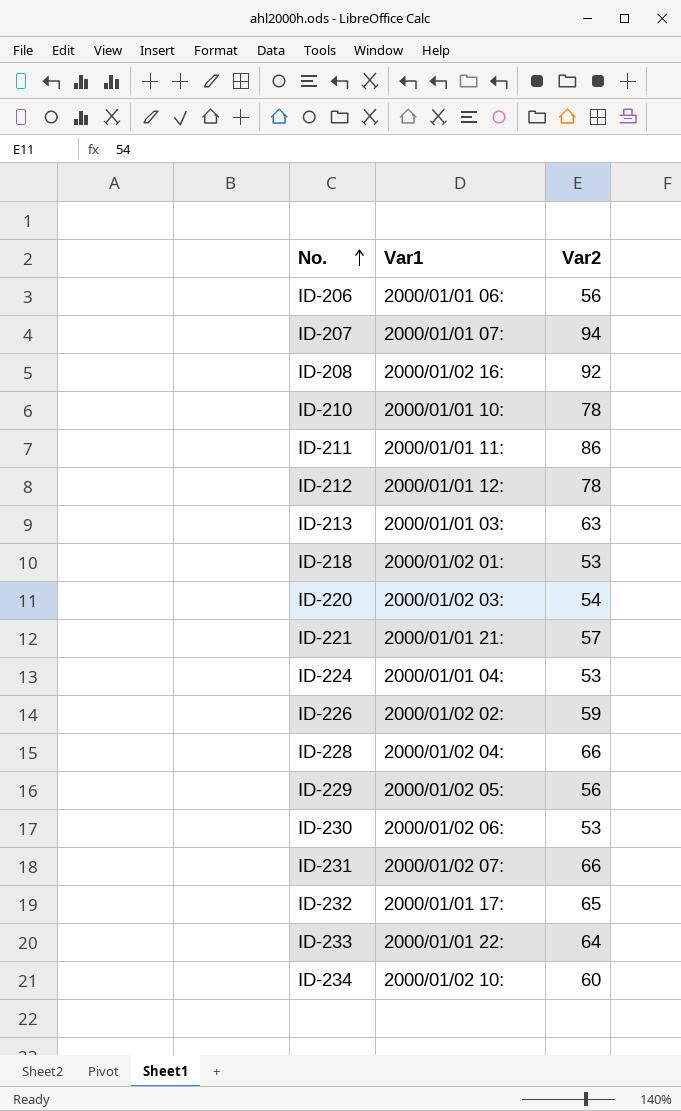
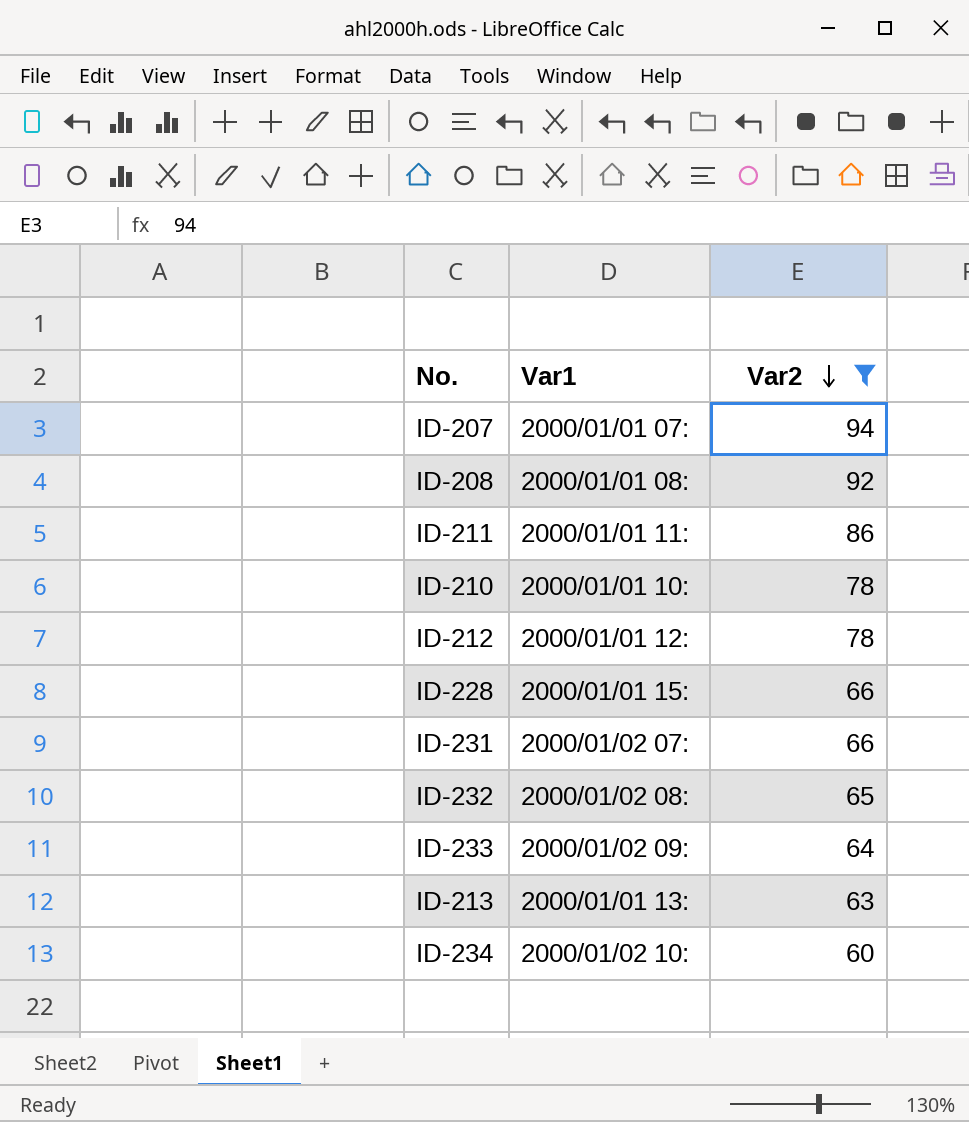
filter: none -> Var2 >= 60
row order: No. ascending -> Var2 descending
ID-208 | Var1: 2000/01/02 16: -> 2000/01/01 08:
ID-228 | Var1: 2000/01/02 04: -> 2000/01/01 15:
ID-232 | Var1: 2000/01/01 17: -> 2000/01/02 08:
ID-233 | Var1: 2000/01/01 22: -> 2000/01/02 09:
ID-213 | Var1: 2000/01/01 03: -> 2000/01/01 13:

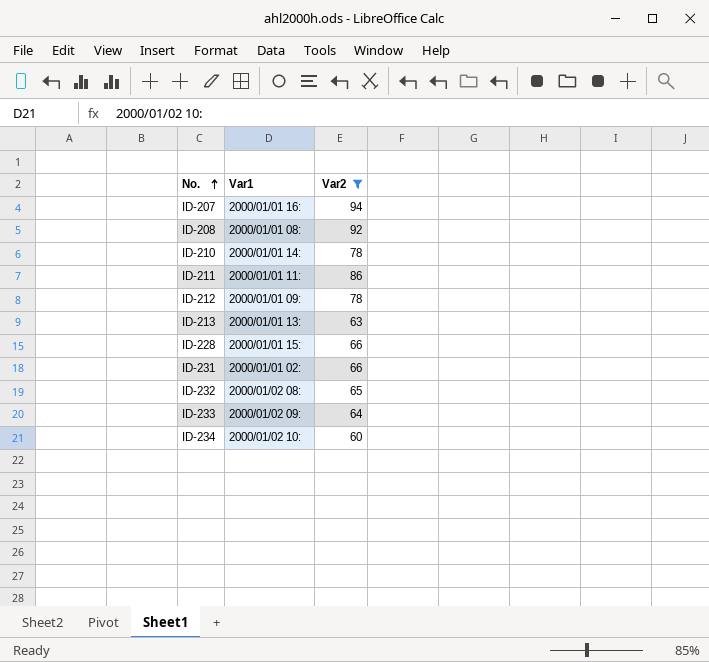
row order: Var2 descending -> No. ascending
ID-207 | Var1: 2000/01/01 07: -> 2000/01/01 16:
ID-210 | Var1: 2000/01/01 10: -> 2000/01/01 14:
ID-212 | Var1: 2000/01/01 12: -> 2000/01/01 09:
ID-231 | Var1: 2000/01/02 07: -> 2000/01/01 02:

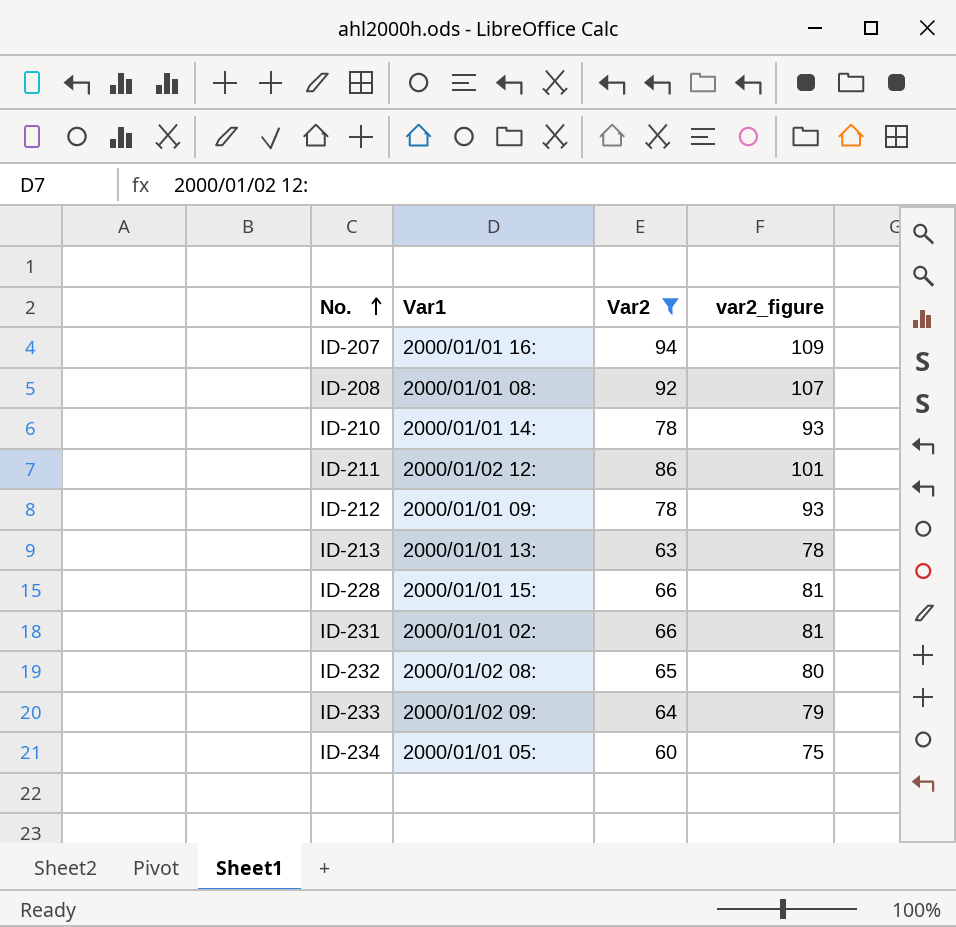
column var2_figure | formula: none -> [Var2] + 15
ID-211 | Var1: 2000/01/01 11: -> 2000/01/02 12:
ID-234 | Var1: 2000/01/02 10: -> 2000/01/01 05:

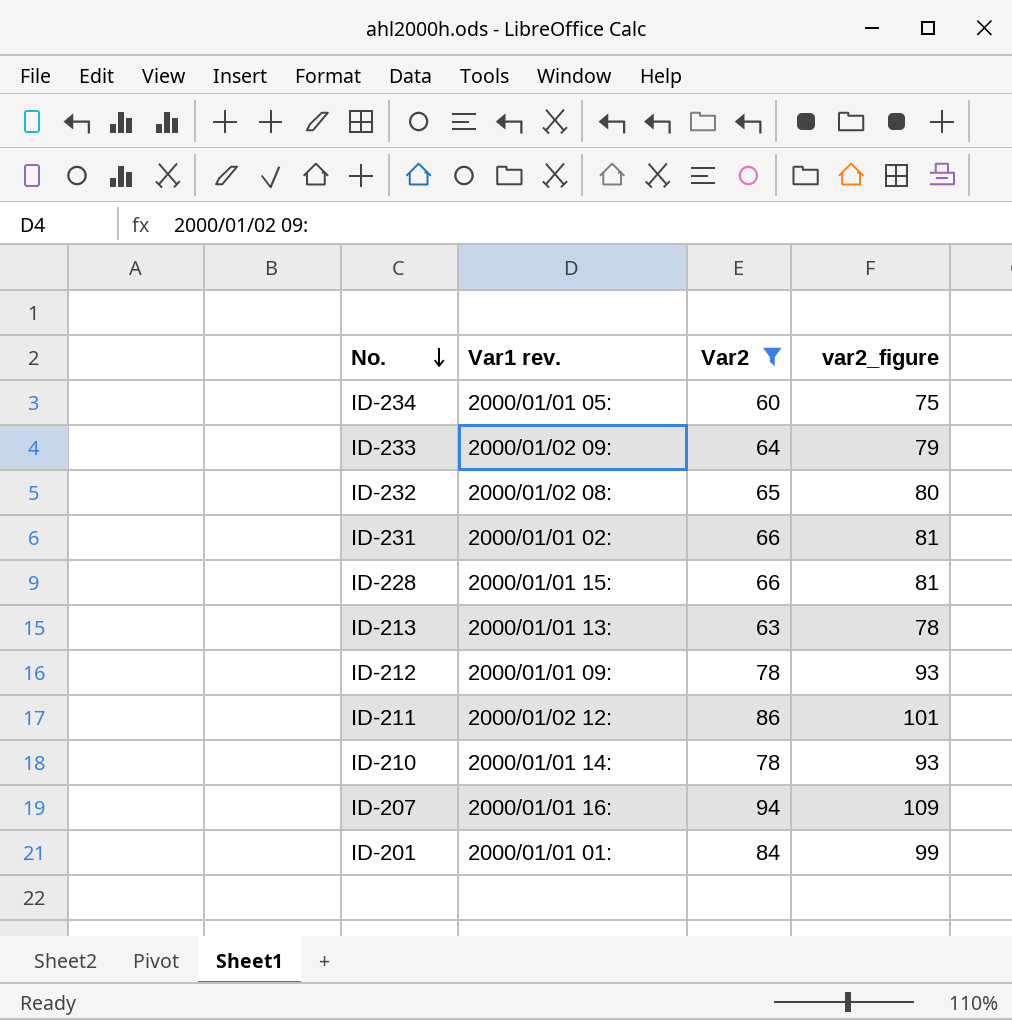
row order: No. ascending -> No. descending
column name: Var1 -> Var1 rev.
row ID-208: 2000/01/01 08: | 92 | 107 -> none
row ID-201: none -> 2000/01/01 01: | 84 | 99

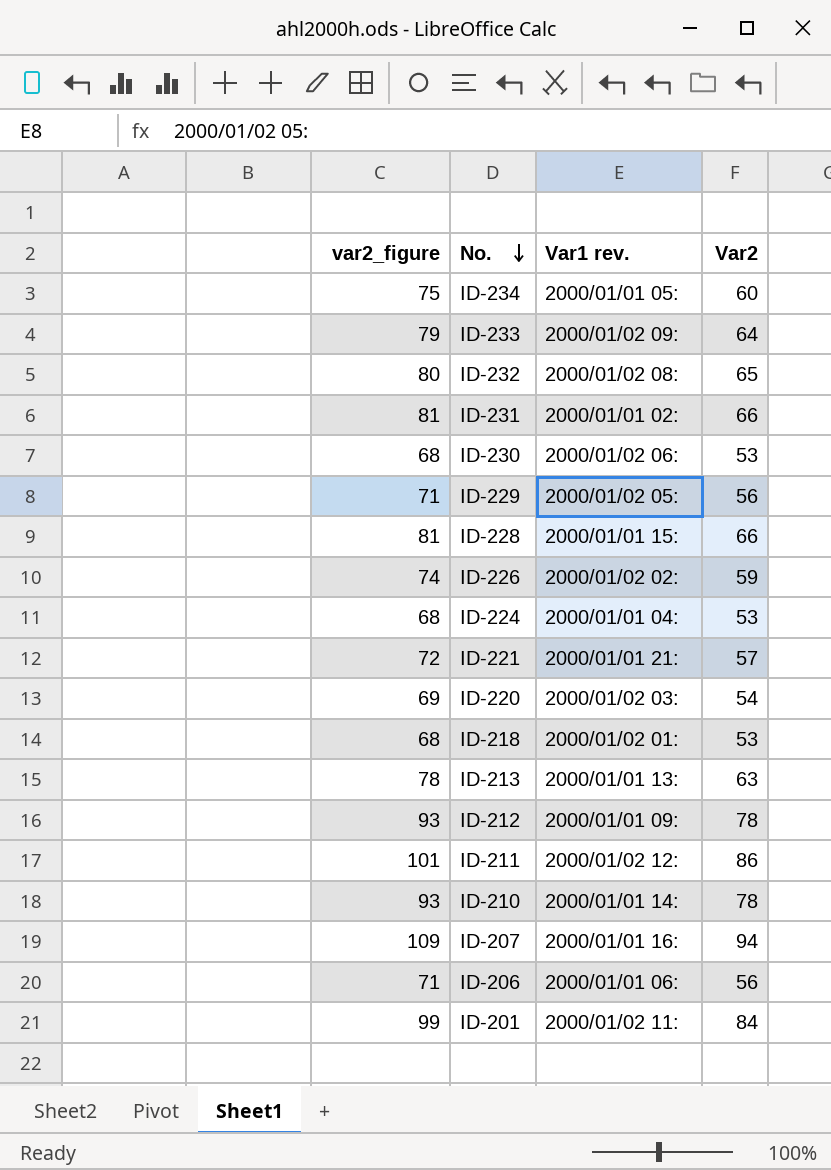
filter: Var2 >= 60 -> none
column var2_figure | position: 4 -> 1
ID-201 | Var1 rev.: 2000/01/01 01: -> 2000/01/02 11:

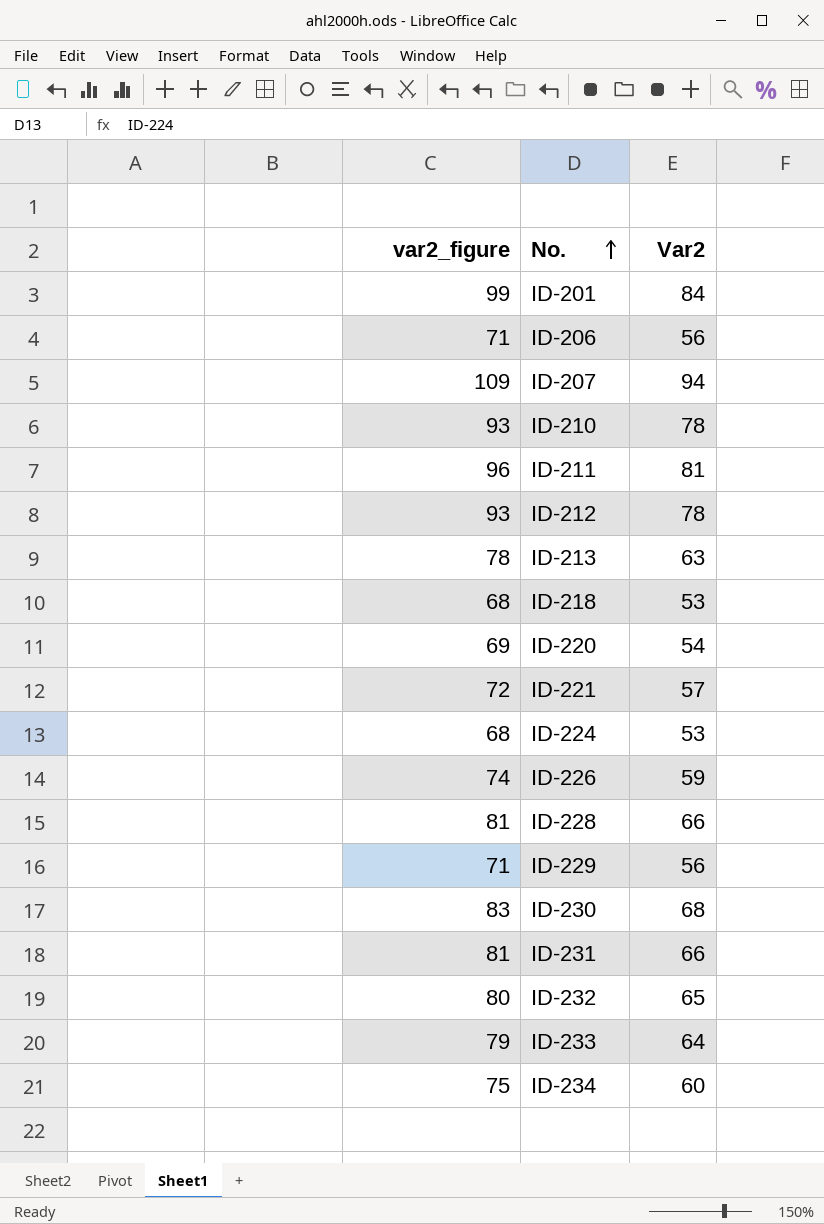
row order: No. descending -> No. ascending
column Var1 rev. | position: 3 -> none
ID-211 | var2_figure: 101 -> 96
ID-211 | Var2: 86 -> 81
ID-230 | var2_figure: 68 -> 83
ID-230 | Var2: 53 -> 68

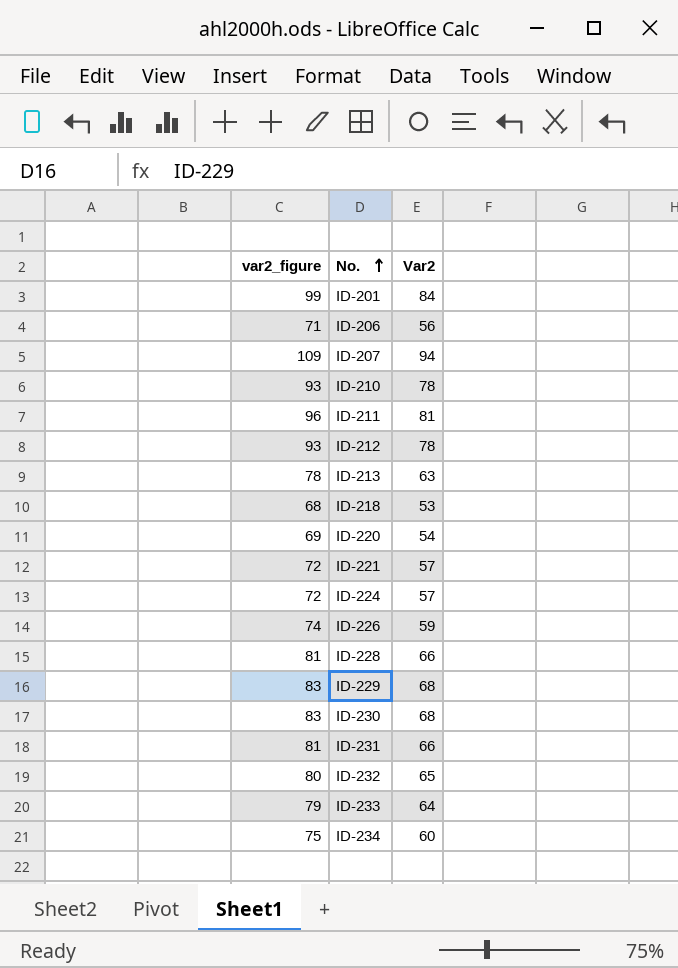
ID-224 | var2_figure: 68 -> 72
ID-224 | Var2: 53 -> 57
ID-229 | var2_figure: 71 -> 83
ID-229 | Var2: 56 -> 68

